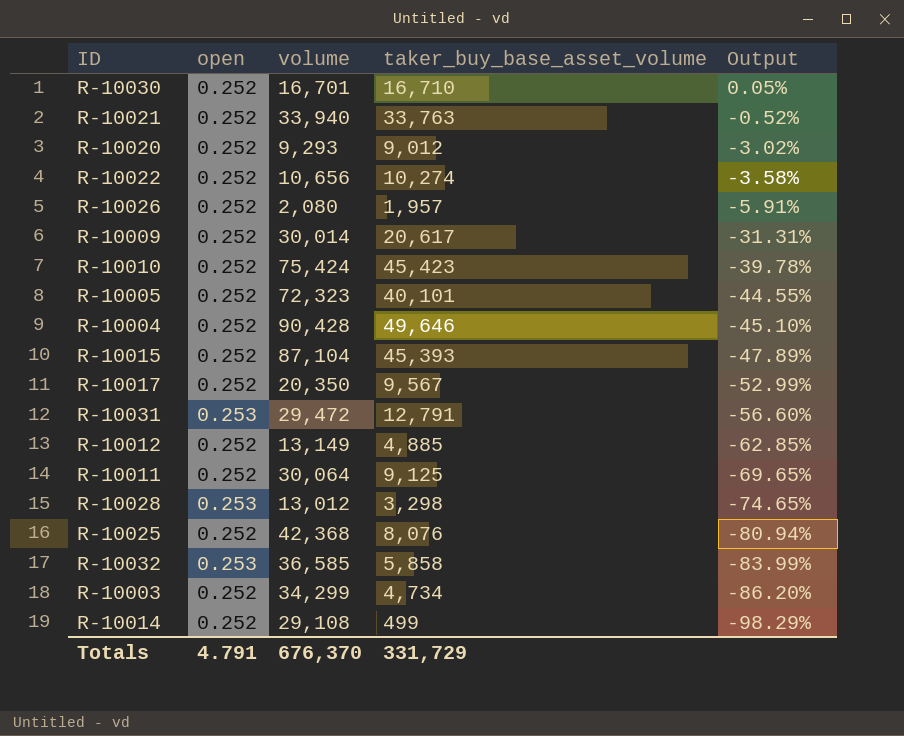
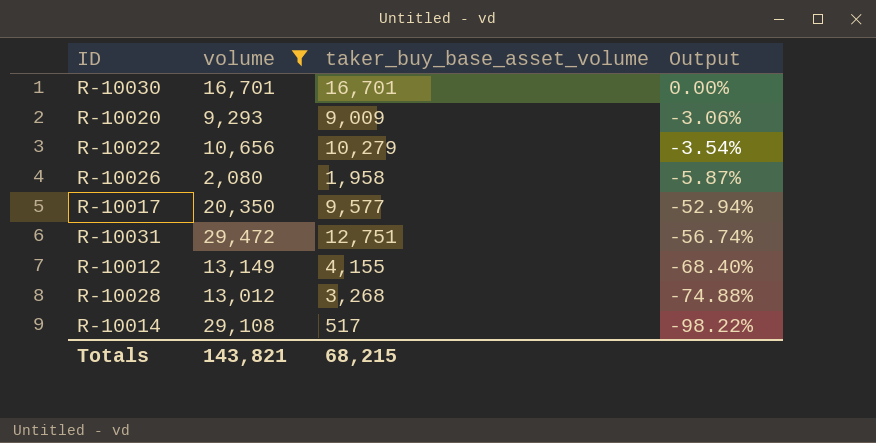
filter: none -> volume <= 29,472
column open | position: 2 -> none
R-10030 | taker_buy_base_asset_volume: 16,710 -> 16,701
R-10030 | Output: 0.05% -> 0.00%
R-10020 | taker_buy_base_asset_volume: 9,012 -> 9,009
R-10020 | Output: -3.02% -> -3.06%
R-10022 | taker_buy_base_asset_volume: 10,274 -> 10,279
R-10022 | Output: -3.58% -> -3.54%
R-10026 | taker_buy_base_asset_volume: 1,957 -> 1,958
R-10026 | Output: -5.91% -> -5.87%
R-10017 | taker_buy_base_asset_volume: 9,567 -> 9,577
R-10017 | Output: -52.99% -> -52.94%
R-10031 | taker_buy_base_asset_volume: 12,791 -> 12,751
R-10031 | Output: -56.60% -> -56.74%
R-10012 | taker_buy_base_asset_volume: 4,885 -> 4,155
R-10012 | Output: -62.85% -> -68.40%
R-10028 | taker_buy_base_asset_volume: 3,298 -> 3,268
R-10028 | Output: -74.65% -> -74.88%
R-10014 | taker_buy_base_asset_volume: 499 -> 517
R-10014 | Output: -98.29% -> -98.22%
Totals | volume: 676,370 -> 143,821
Totals | taker_buy_base_asset_volume: 331,729 -> 68,215

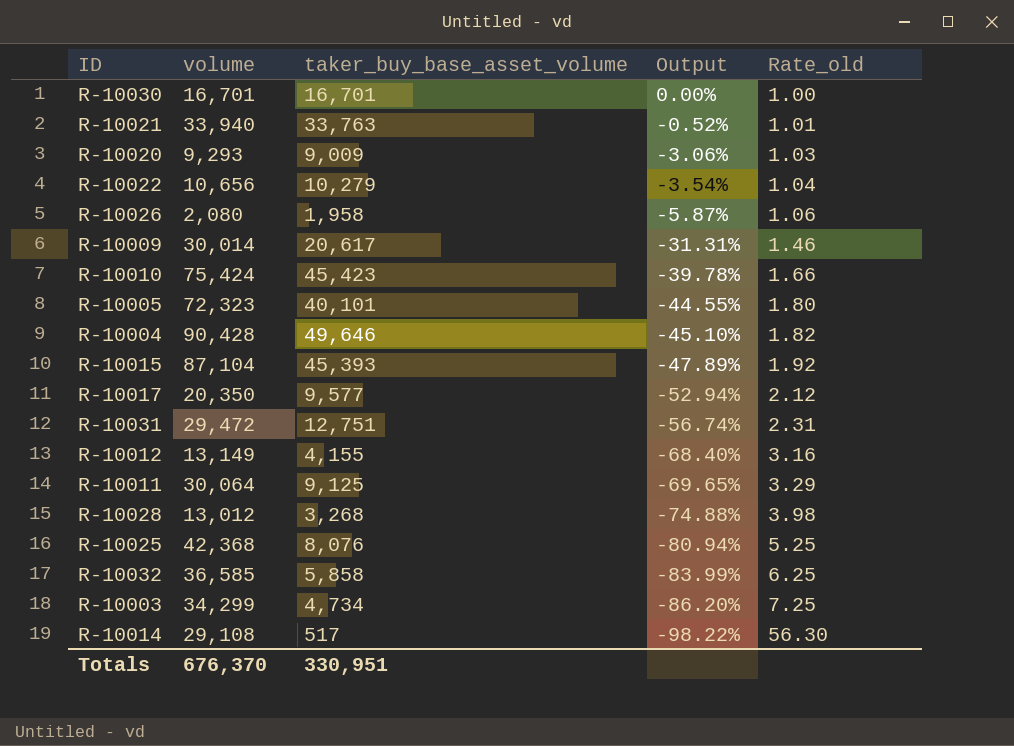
filter: volume <= 29,472 -> none
column Rate_old | formula: none -> [volume] / [taker_buy_base_asset_volume]
Totals | volume: 143,821 -> 676,370
Totals | taker_buy_base_asset_volume: 68,215 -> 330,951

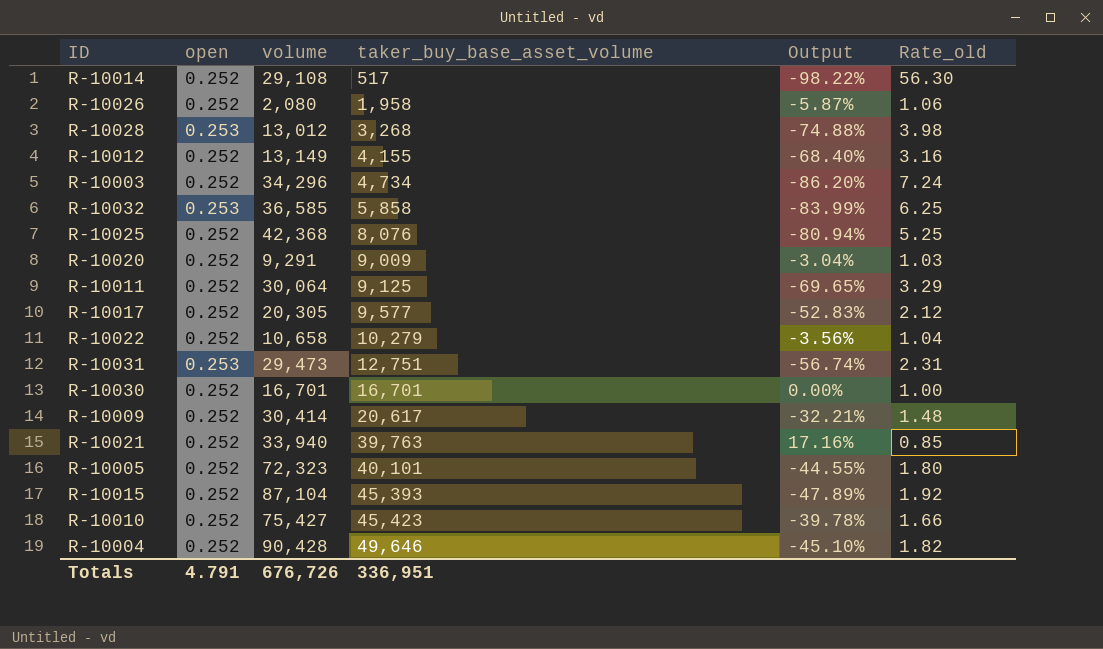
row order: Output descending -> taker_buy_base_asset_volume ascending
column open | position: none -> 2
R-10003 | volume: 34,299 -> 34,296
R-10003 | Rate_old: 7.25 -> 7.24
R-10020 | volume: 9,293 -> 9,291
R-10020 | Output: -3.06% -> -3.04%
R-10017 | volume: 20,350 -> 20,305
R-10017 | Output: -52.94% -> -52.83%
R-10022 | volume: 10,656 -> 10,658
R-10022 | Output: -3.54% -> -3.56%
R-10031 | volume: 29,472 -> 29,473
R-10009 | volume: 30,014 -> 30,414
R-10009 | Output: -31.31% -> -32.21%
R-10009 | Rate_old: 1.46 -> 1.48
R-10021 | taker_buy_base_asset_volume: 33,763 -> 39,763
R-10021 | Output: -0.52% -> 17.16%
R-10021 | Rate_old: 1.01 -> 0.85
R-10010 | volume: 75,424 -> 75,427
Totals | volume: 676,370 -> 676,726
Totals | taker_buy_base_asset_volume: 330,951 -> 336,951

